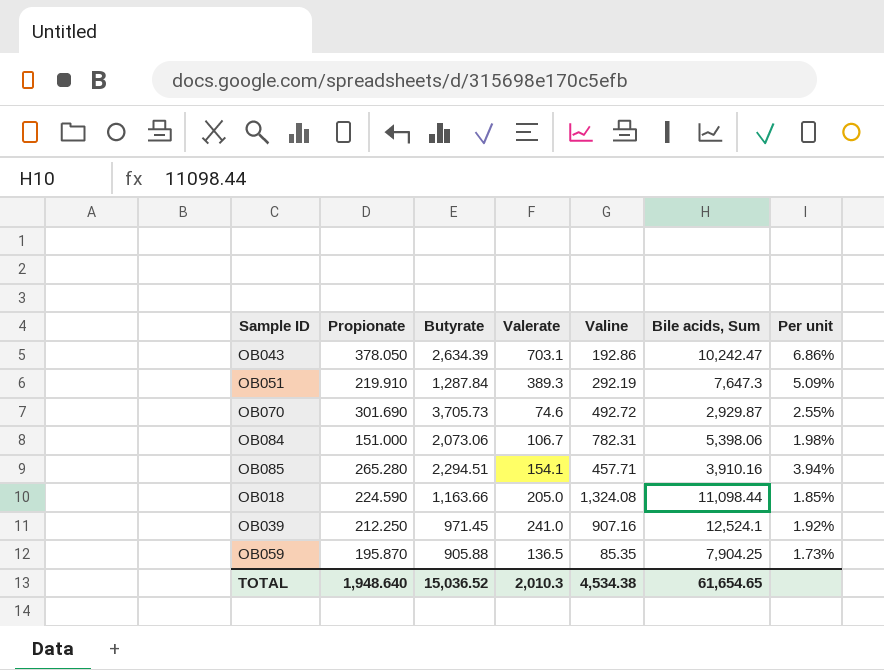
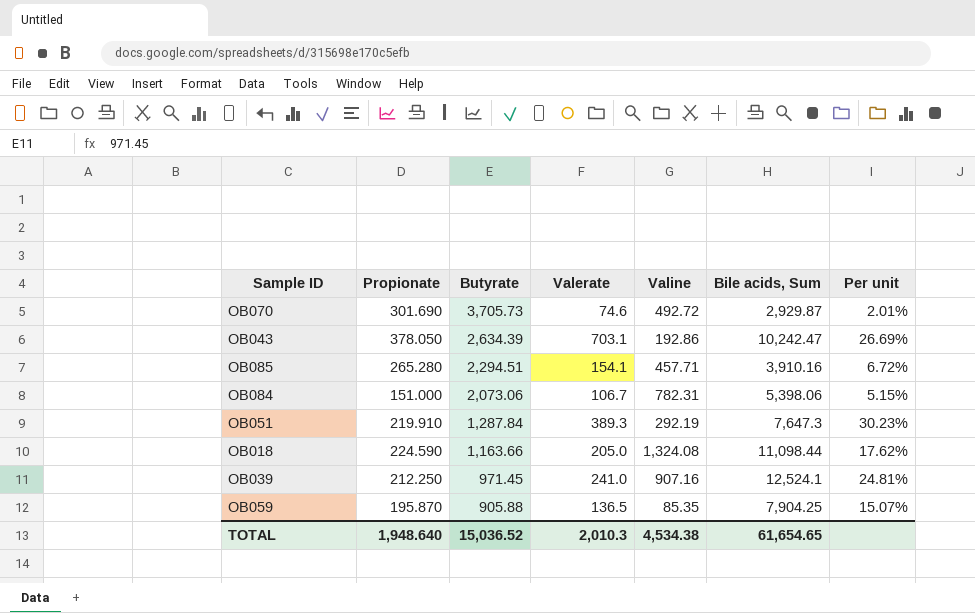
row order: none -> Butyrate descending
column Per unit | formula: [Valerate] / [Bile acids, Sum] -> [Valerate] / [Butyrate]

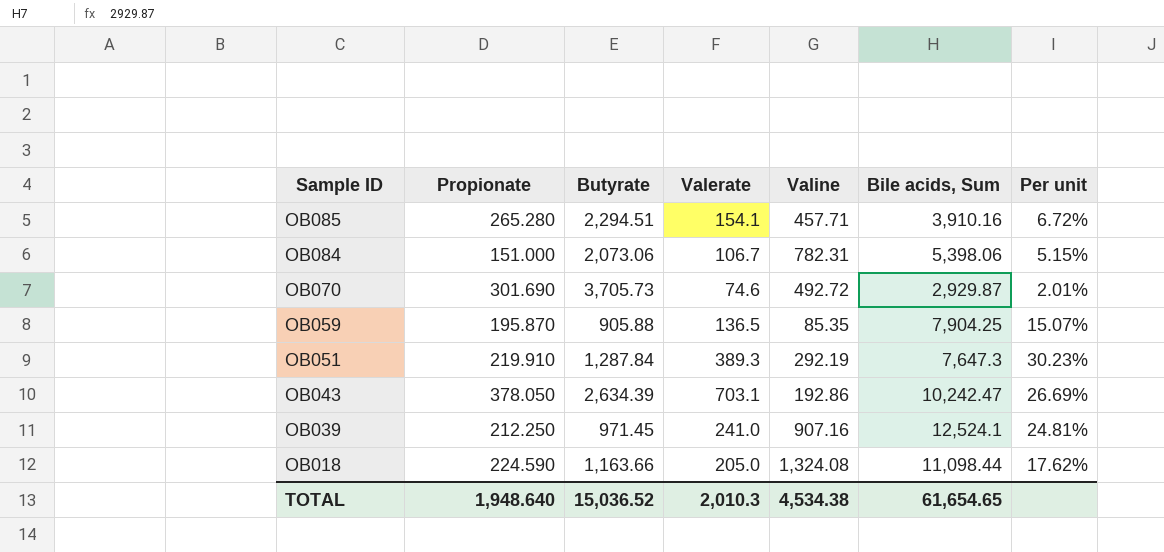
row order: Butyrate descending -> Sample ID descending

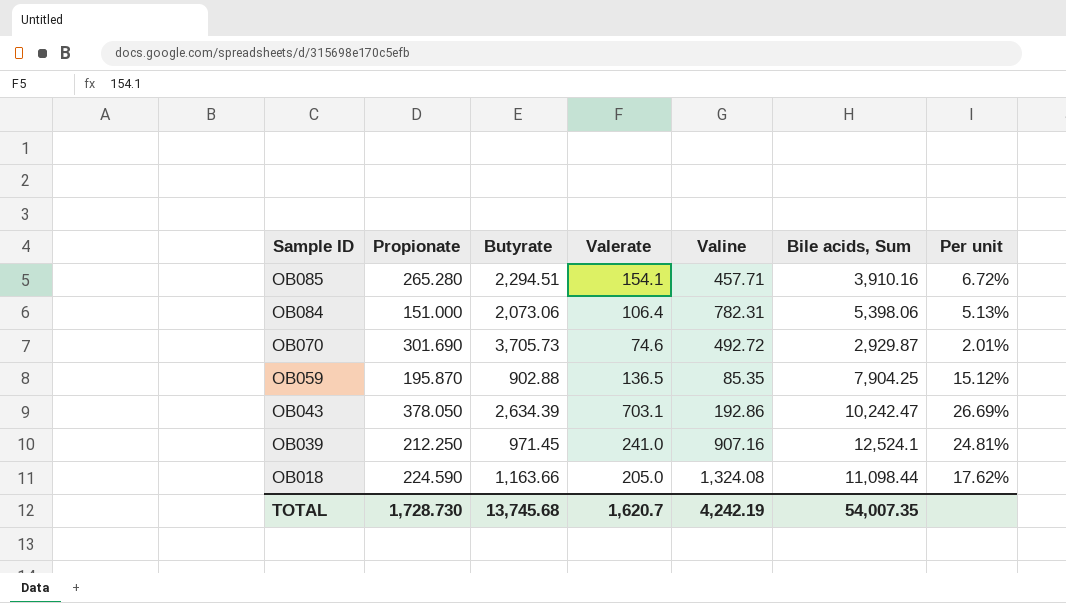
row OB051: 219.910 | 1,287.84 | 389.3 | 292.19 | 7,647.3 | 30.23% -> none
OB084 | Valerate: 106.7 -> 106.4
OB084 | Per unit: 5.15% -> 5.13%
OB059 | Butyrate: 905.88 -> 902.88
OB059 | Per unit: 15.07% -> 15.12%
TOTAL | Propionate: 1,948.640 -> 1,728.730
TOTAL | Butyrate: 15,036.52 -> 13,745.68
TOTAL | Valerate: 2,010.3 -> 1,620.7
TOTAL | Valine: 4,534.38 -> 4,242.19
TOTAL | Bile acids, Sum: 61,654.65 -> 54,007.35

